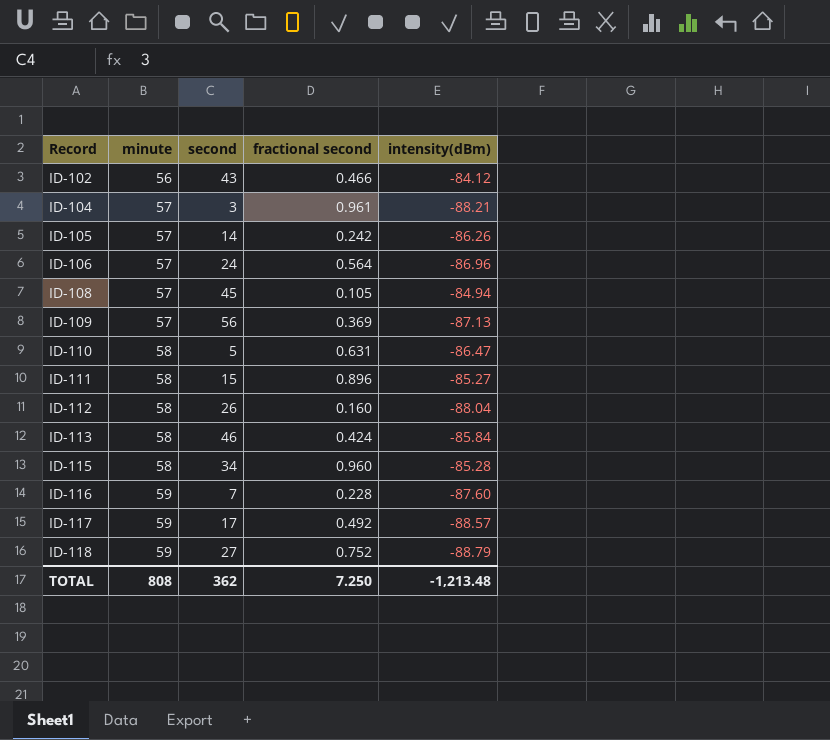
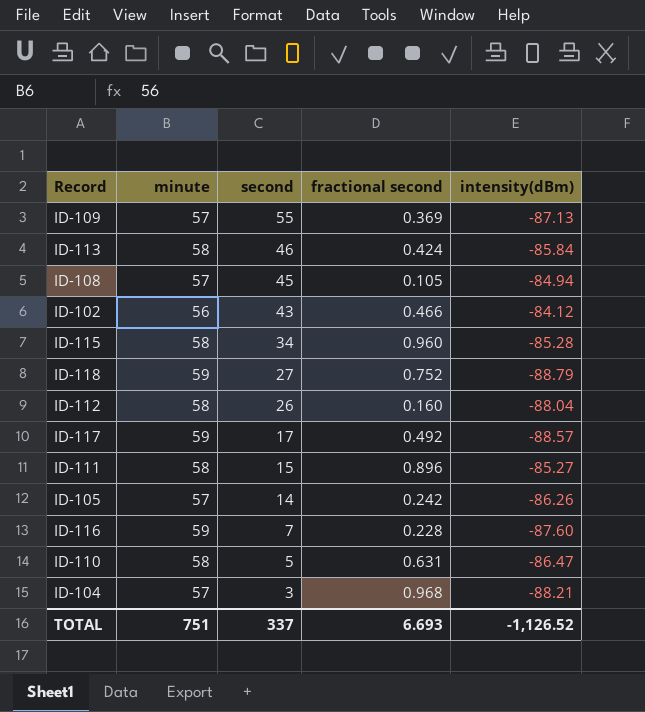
row order: Record ascending -> second descending
row ID-106: 57 | 24 | 0.564 | -86.96 -> none
ID-109 | second: 56 -> 55
ID-104 | fractional second: 0.961 -> 0.968
TOTAL | minute: 808 -> 751
TOTAL | second: 362 -> 337
TOTAL | fractional second: 7.250 -> 6.693
TOTAL | intensity(dBm): -1,213.48 -> -1,126.52

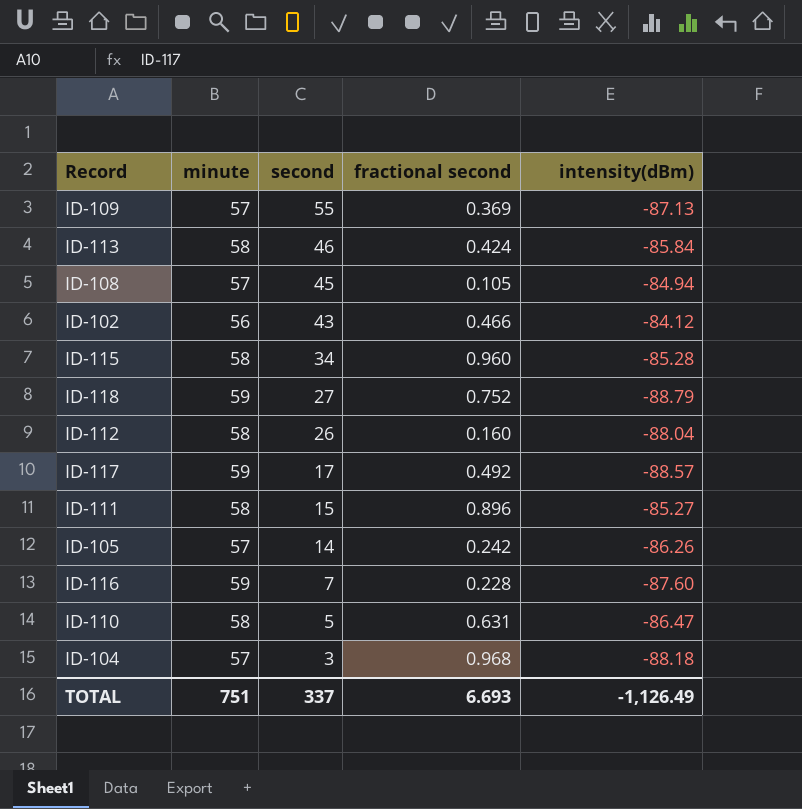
ID-104 | intensity(dBm): -88.21 -> -88.18
TOTAL | intensity(dBm): -1,126.52 -> -1,126.49

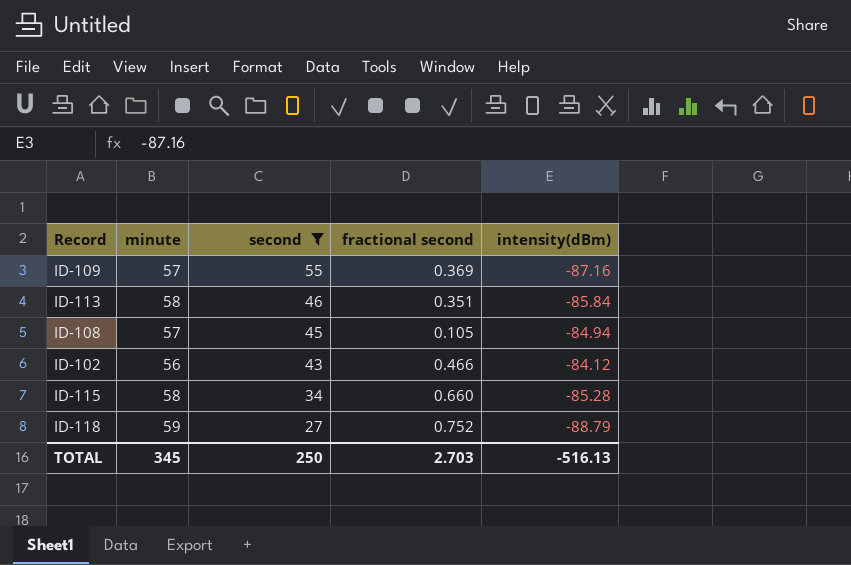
filter: none -> second >= 27
ID-109 | intensity(dBm): -87.13 -> -87.16
ID-113 | fractional second: 0.424 -> 0.351
ID-115 | fractional second: 0.960 -> 0.660
TOTAL | minute: 751 -> 345
TOTAL | second: 337 -> 250
TOTAL | fractional second: 6.693 -> 2.703
TOTAL | intensity(dBm): -1,126.49 -> -516.13

